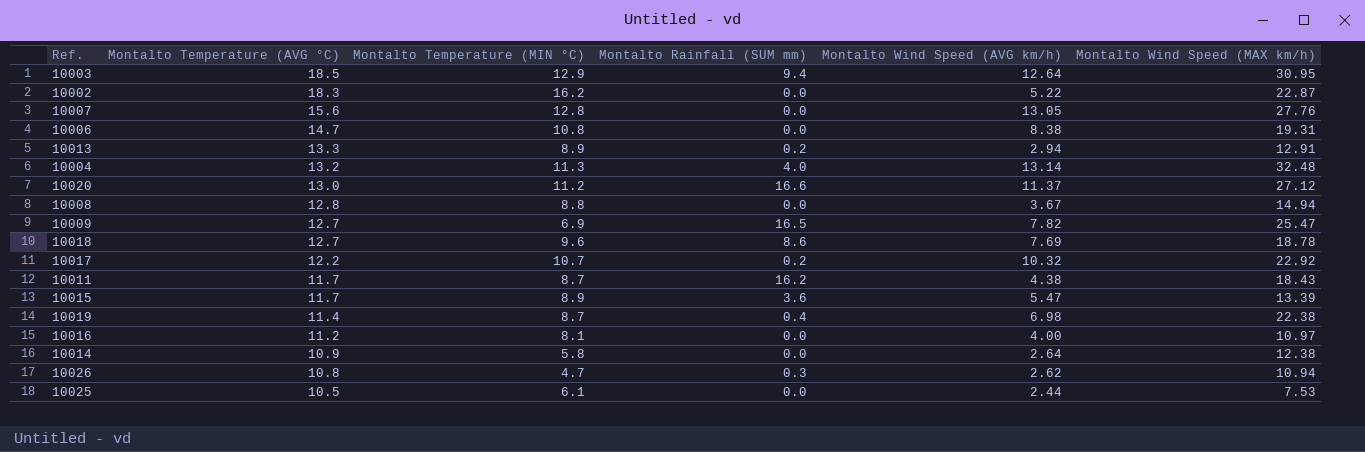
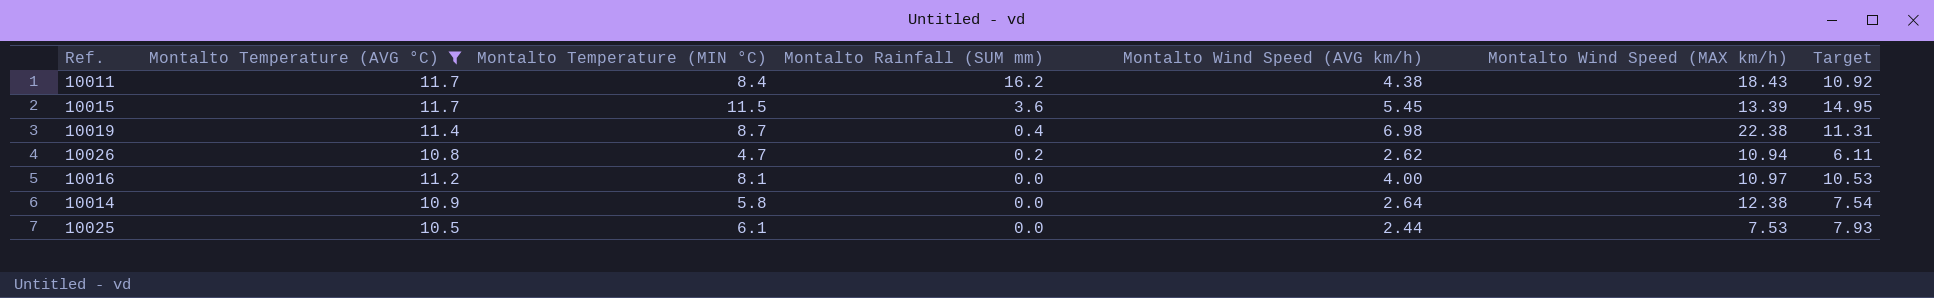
filter: none -> Montalto Temperature (AVG °C) <= 11.7
row order: Montalto Temperature (AVG °C) descending -> Montalto Rainfall (SUM mm) descending
column Target | formula: none -> [Montalto Temperature (MIN °C)] * 1.3
10011 | Montalto Temperature (MIN °C): 8.7 -> 8.4
10015 | Montalto Temperature (MIN °C): 8.9 -> 11.5
10015 | Montalto Wind Speed (AVG km/h): 5.47 -> 5.45
10026 | Montalto Rainfall (SUM mm): 0.3 -> 0.2

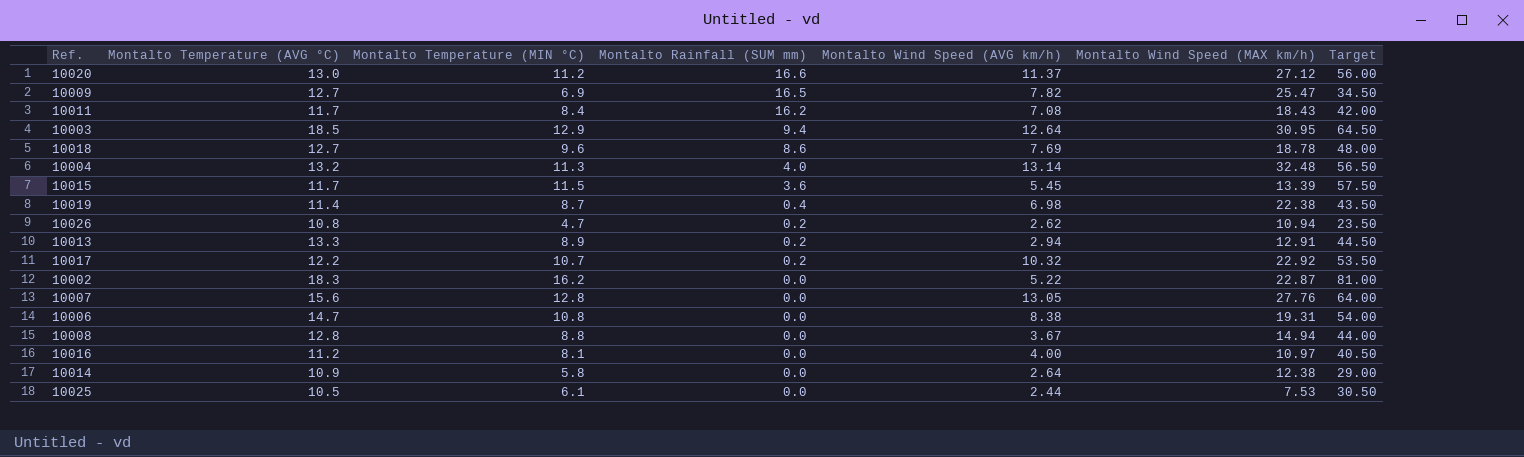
filter: Montalto Temperature (AVG °C) <= 11.7 -> none
column Target | formula: [Montalto Temperature (MIN °C)] * 1.3 -> [Montalto Temperature (MIN °C)] * 5
10011 | Montalto Wind Speed (AVG km/h): 4.38 -> 7.08

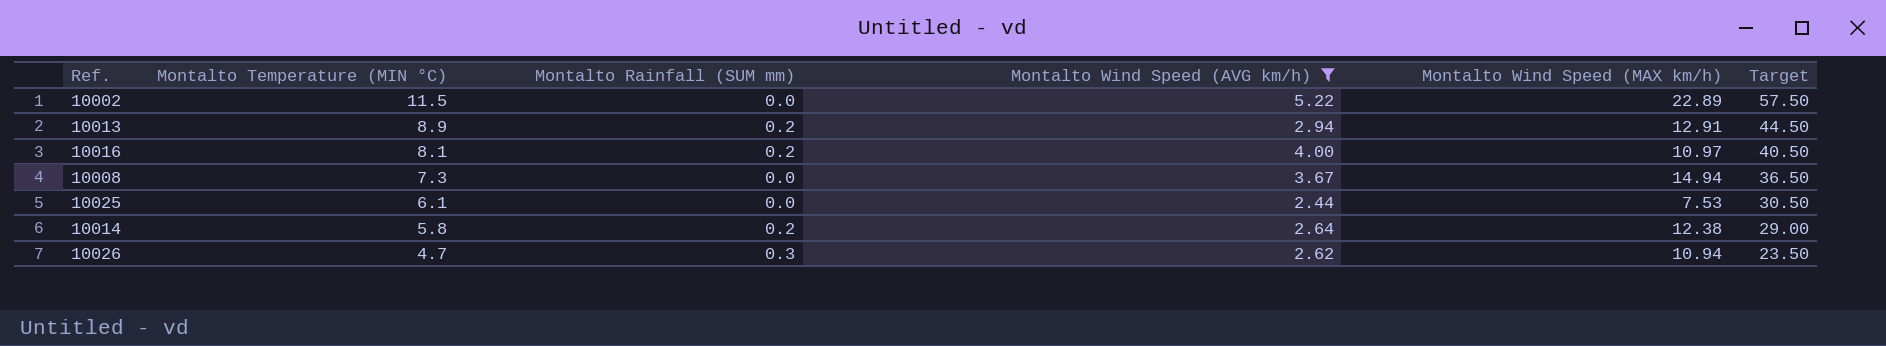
filter: none -> Montalto Wind Speed (AVG km/h) <= 5.22
row order: Montalto Rainfall (SUM mm) descending -> Montalto Temperature (MIN °C) descending
column Montalto Temperature (AVG °C) | position: 2 -> none
10002 | Montalto Temperature (MIN °C): 16.2 -> 11.5
10002 | Montalto Wind Speed (MAX km/h): 22.87 -> 22.89
10002 | Target: 81.00 -> 57.50
10016 | Montalto Rainfall (SUM mm): 0.0 -> 0.2
10008 | Montalto Temperature (MIN °C): 8.8 -> 7.3
10008 | Target: 44.00 -> 36.50
10014 | Montalto Rainfall (SUM mm): 0.0 -> 0.2
10026 | Montalto Rainfall (SUM mm): 0.2 -> 0.3

